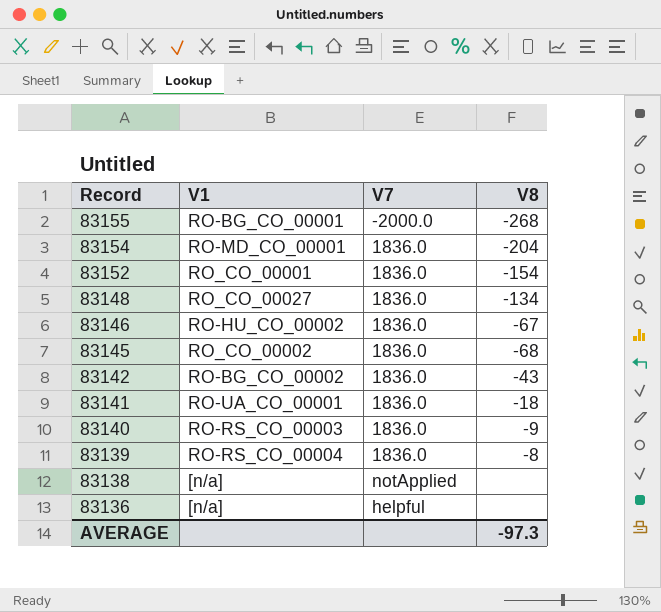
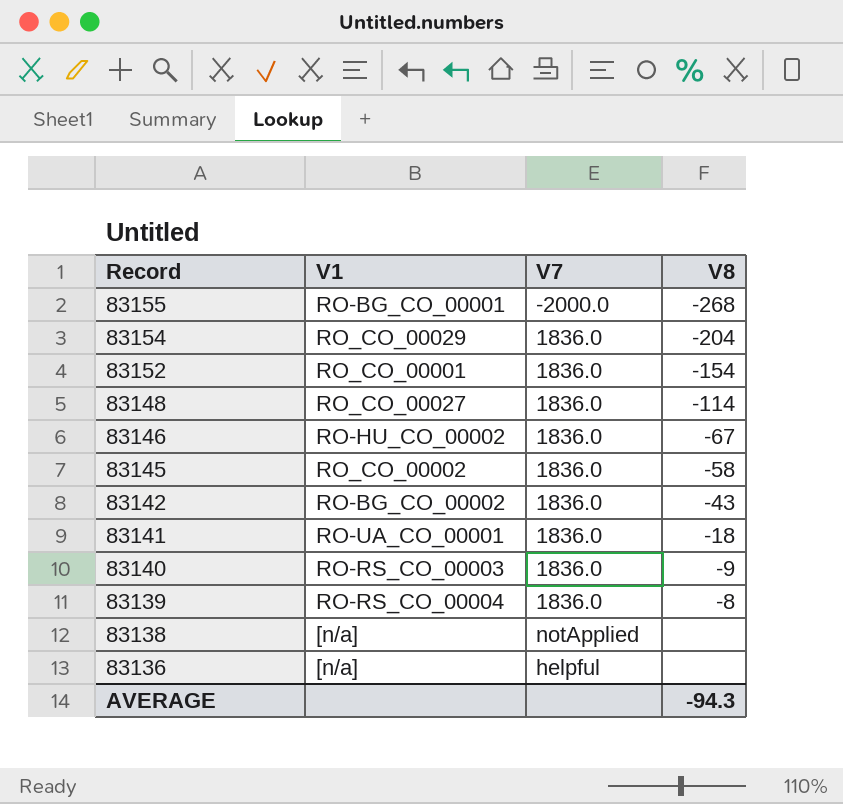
83154 | V1: RO-MD_CO_00001 -> RO_CO_00029
83148 | V8: -134 -> -114
83145 | V8: -68 -> -58
AVERAGE | V8: -97.3 -> -94.3

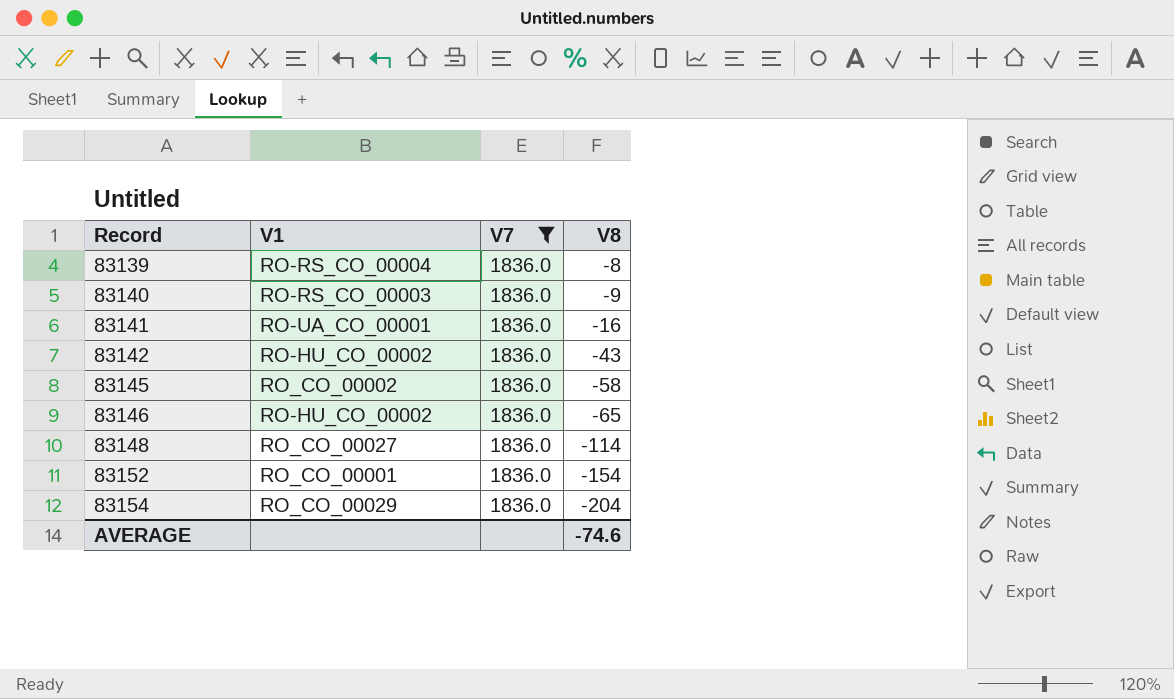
filter: none -> V7 = 1836.0
row order: Record descending -> Record ascending
83141 | V8: -18 -> -16
83142 | V1: RO-BG_CO_00002 -> RO-HU_CO_00002
83146 | V8: -67 -> -65
AVERAGE | V8: -94.3 -> -74.6

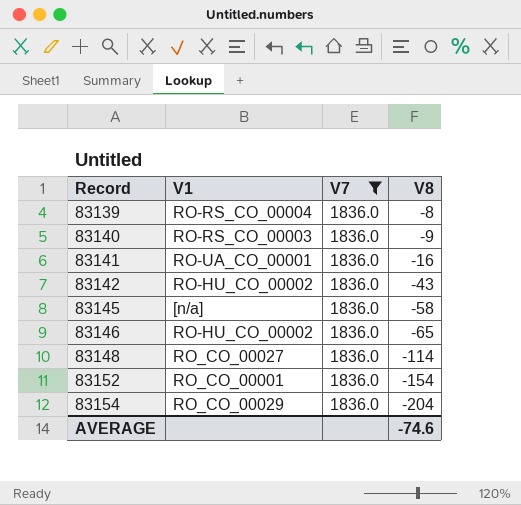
83145 | V1: RO_CO_00002 -> [n/a]

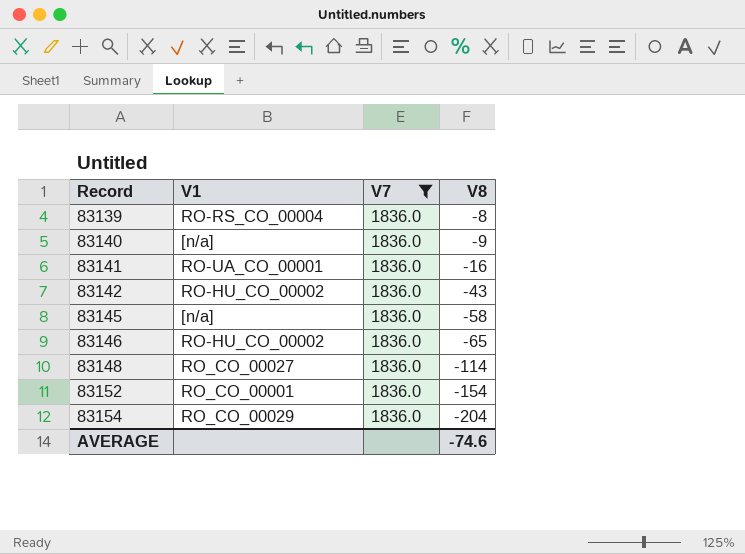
83140 | V1: RO-RS_CO_00003 -> [n/a]

